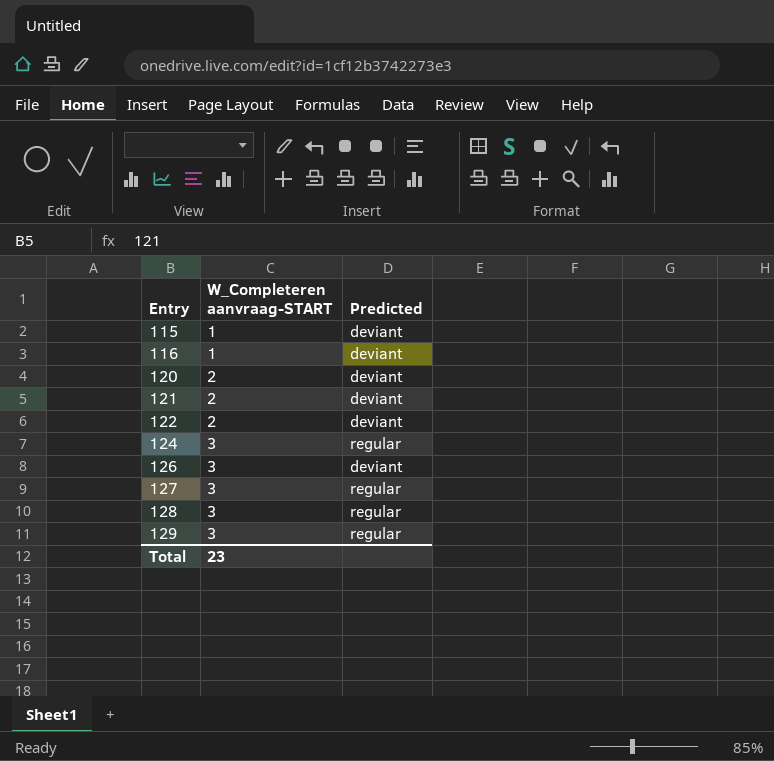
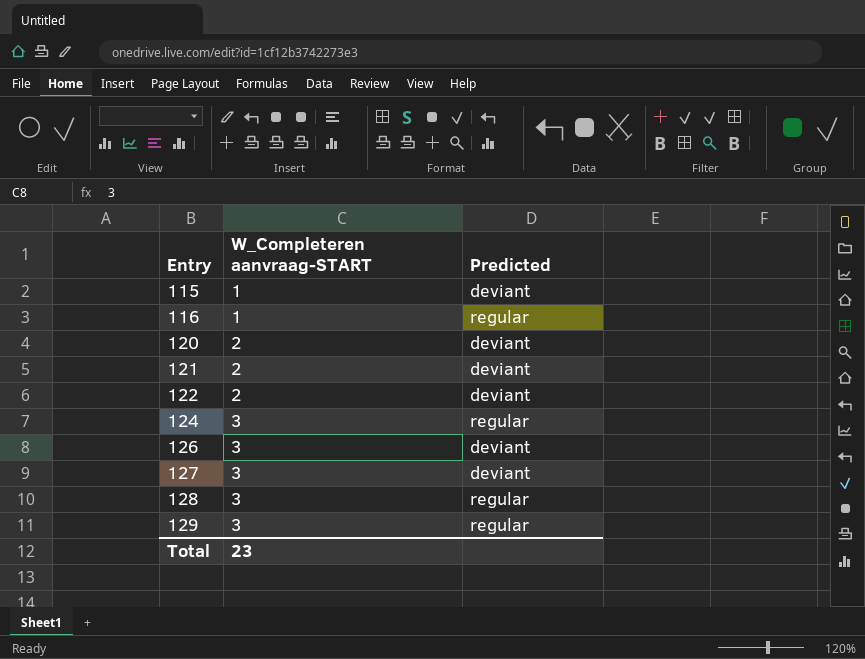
116 | Predicted: deviant -> regular
127 | Predicted: regular -> deviant

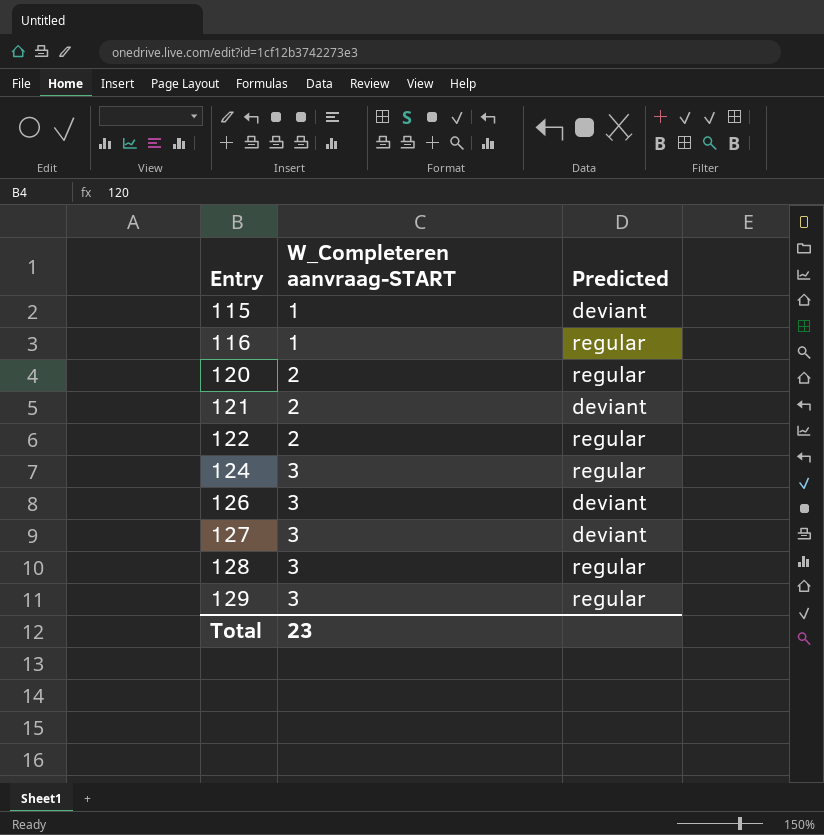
120 | Predicted: deviant -> regular
122 | Predicted: deviant -> regular

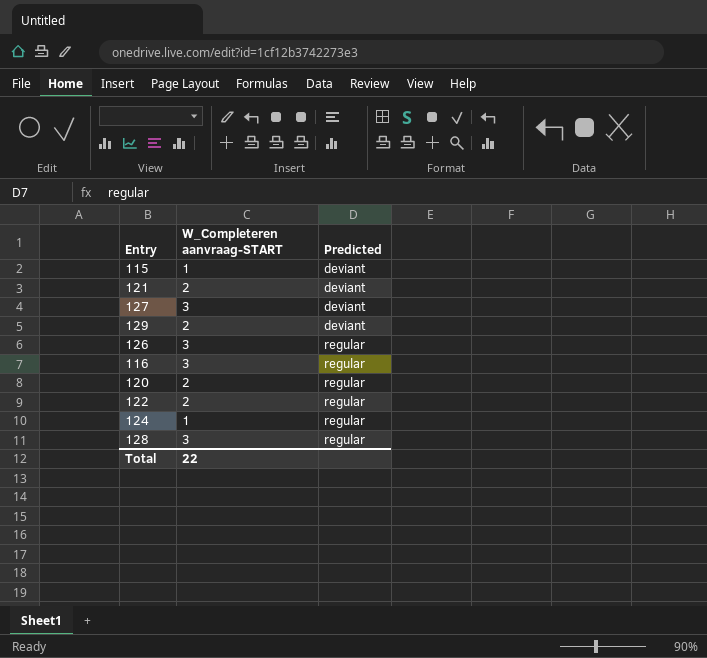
row order: Entry ascending -> Predicted ascending
129 | W_Completeren aanvraag-START: 3 -> 2
129 | Predicted: regular -> deviant
126 | Predicted: deviant -> regular
116 | W_Completeren aanvraag-START: 1 -> 3
124 | W_Completeren aanvraag-START: 3 -> 1
Total | W_Completeren aanvraag-START: 23 -> 22

